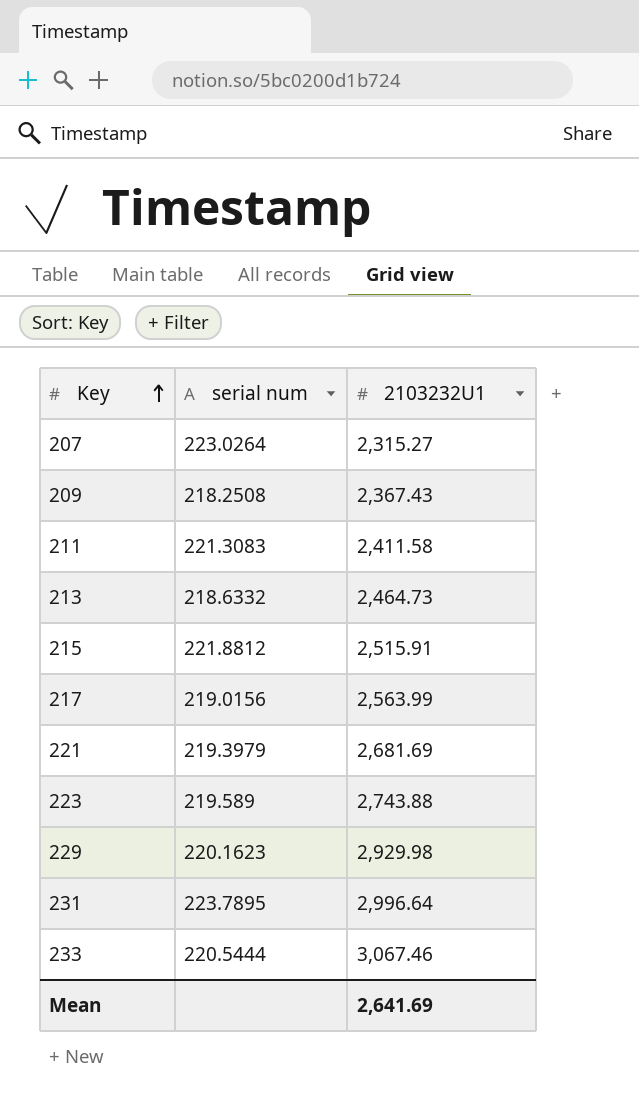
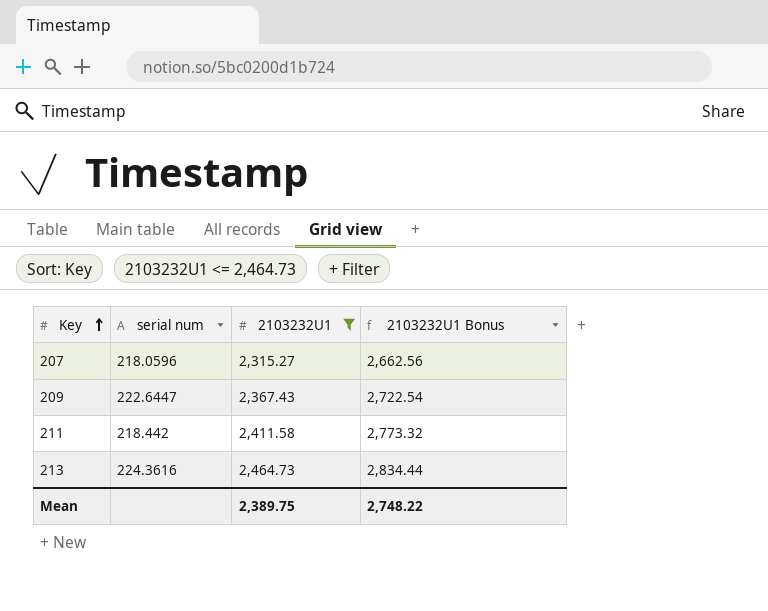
filter: none -> 2103232U1 <= 2,464.73
column 2103232U1 Bonus | formula: none -> [2103232U1] * 1.15
207 | serial num: 223.0264 -> 218.0596
209 | serial num: 218.2508 -> 222.6447
211 | serial num: 221.3083 -> 218.442
213 | serial num: 218.6332 -> 224.3616
Mean | 2103232U1: 2,641.69 -> 2,389.75

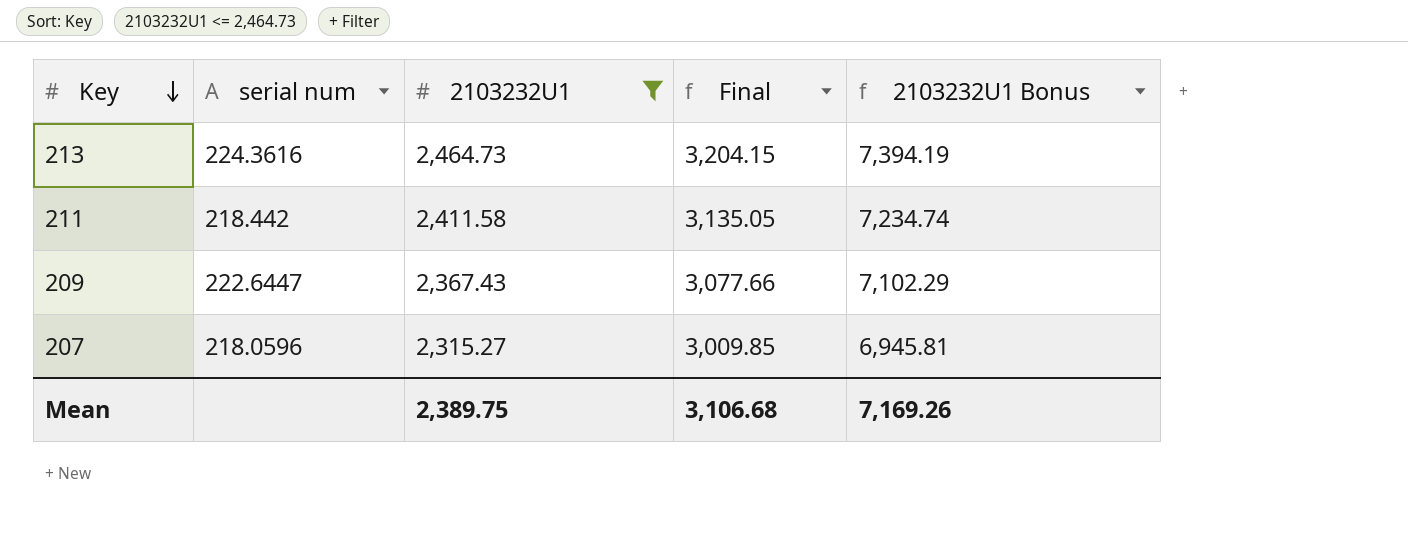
row order: Key ascending -> Key descending
column Final | formula: none -> [2103232U1] * 1.3
column 2103232U1 Bonus | formula: [2103232U1] * 1.15 -> [2103232U1] * 3
Mean | 2103232U1 Bonus: 2,748.22 -> 7,169.26

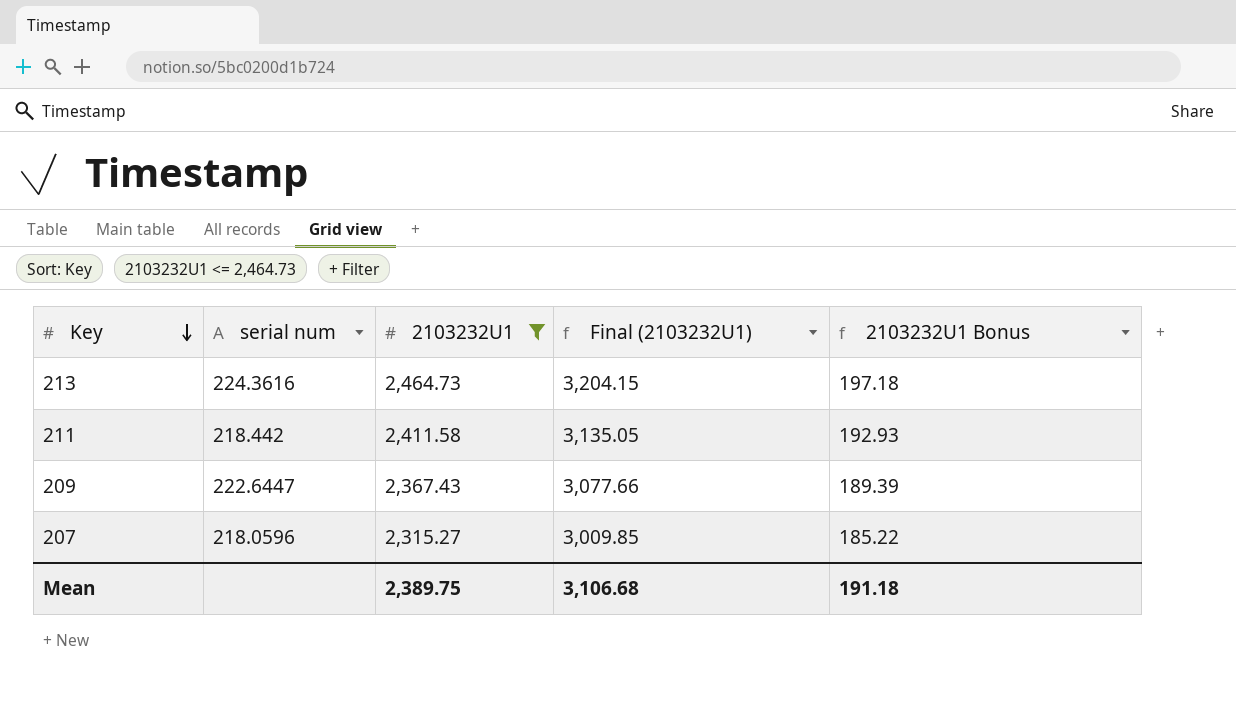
column name: Final -> Final (2103232U1)
column 2103232U1 Bonus | formula: [2103232U1] * 3 -> [2103232U1] * 0.08
Mean | 2103232U1 Bonus: 7,169.26 -> 191.18

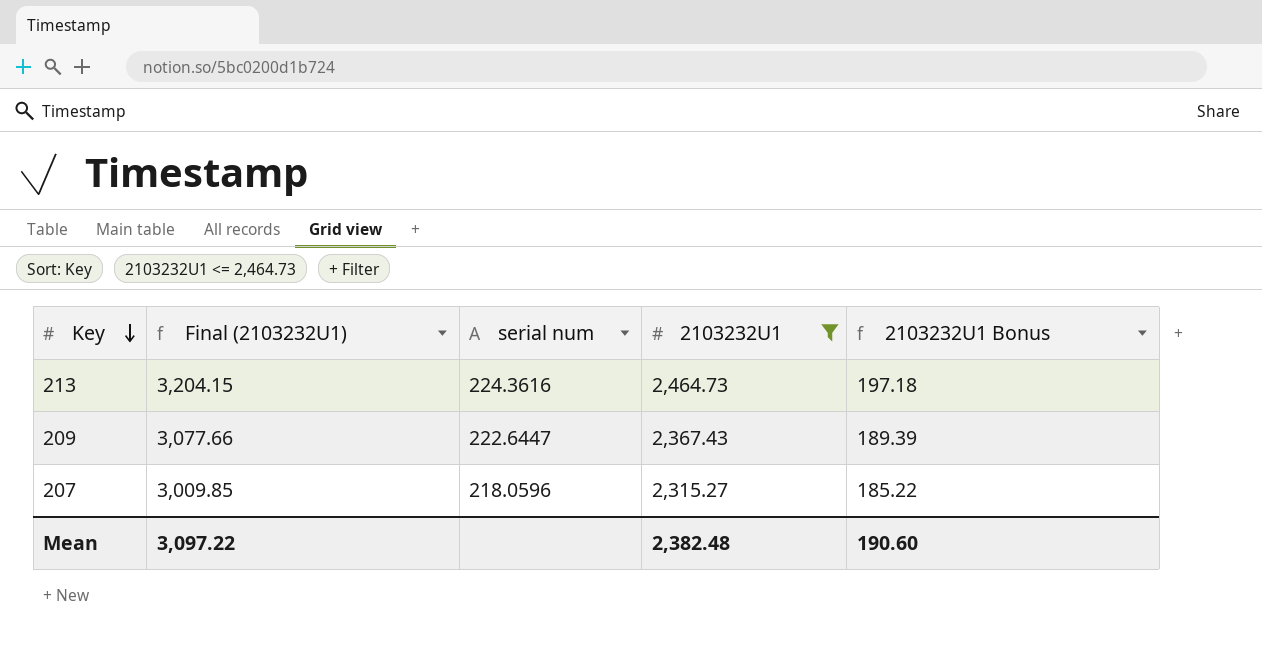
column Final (2103232U1) | position: 4 -> 2
row 211: 218.442 | 2,411.58 | 3,135.05 | 192.93 -> none
Mean | Final (2103232U1): 3,106.68 -> 3,097.22
Mean | 2103232U1: 2,389.75 -> 2,382.48
Mean | 2103232U1 Bonus: 191.18 -> 190.60

